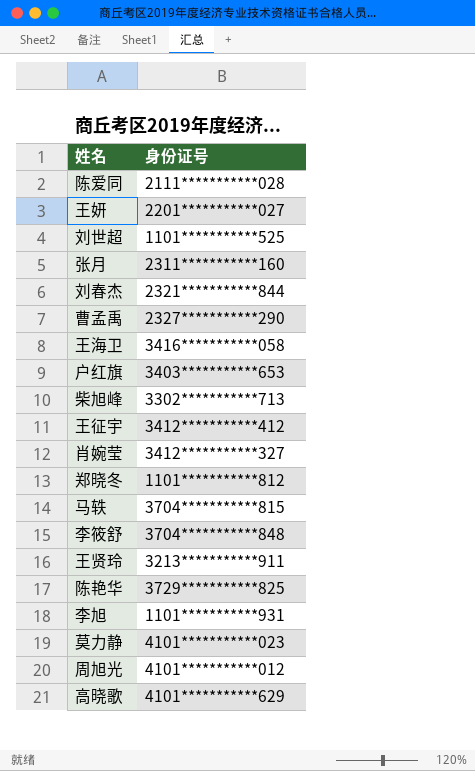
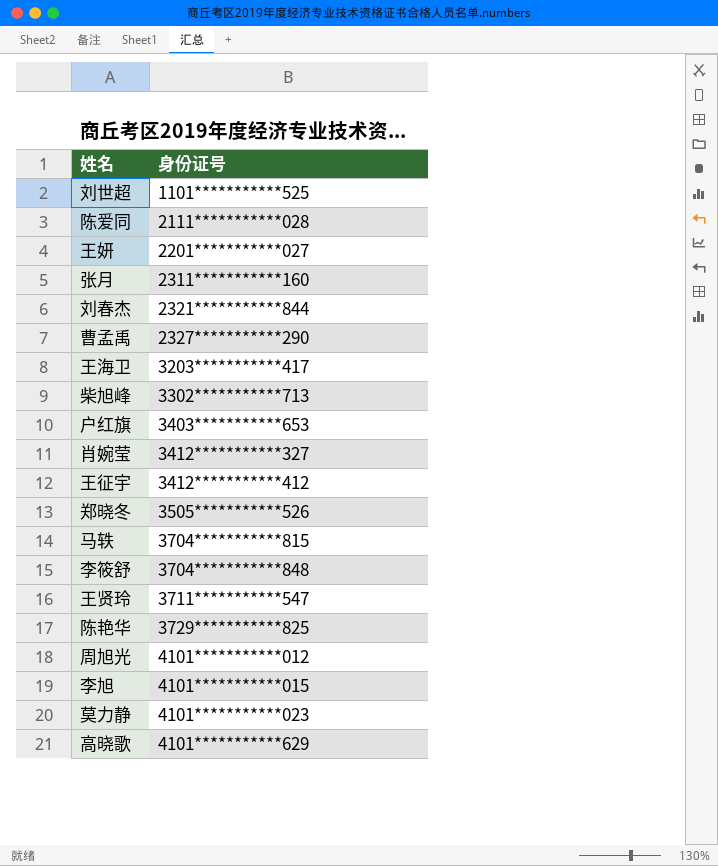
row order: none -> 身份证号 ascending
王海卫 | 身份证号: 3416***********058 -> 3203***********417
郑晓冬 | 身份证号: 1101***********812 -> 3505***********526
王贤玲 | 身份证号: 3213***********911 -> 3711***********547
李旭 | 身份证号: 1101***********931 -> 4101***********015

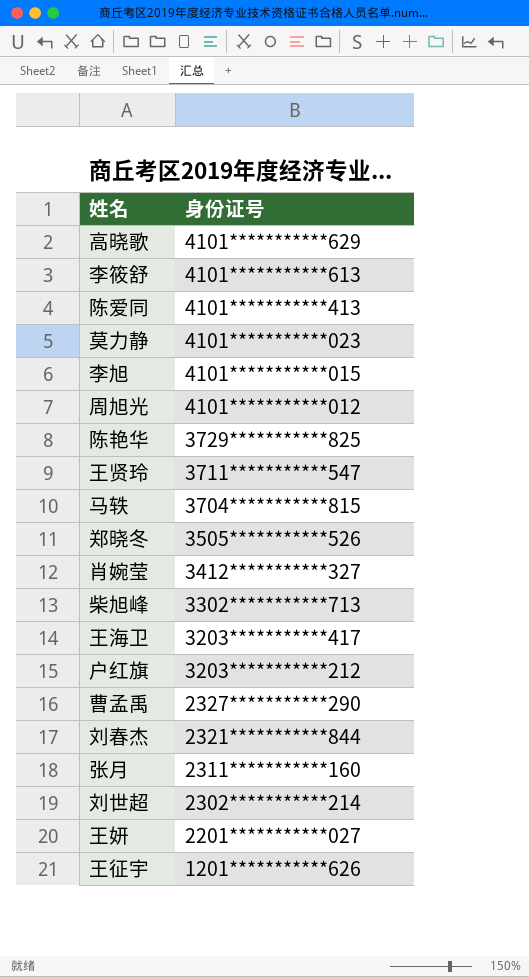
row order: 身份证号 ascending -> 身份证号 descending
李筱舒 | 身份证号: 3704***********848 -> 4101***********613
陈爱同 | 身份证号: 2111***********028 -> 4101***********413
户红旗 | 身份证号: 3403***********653 -> 3203***********212
刘世超 | 身份证号: 1101***********525 -> 2302***********214
王征宇 | 身份证号: 3412***********412 -> 1201***********626

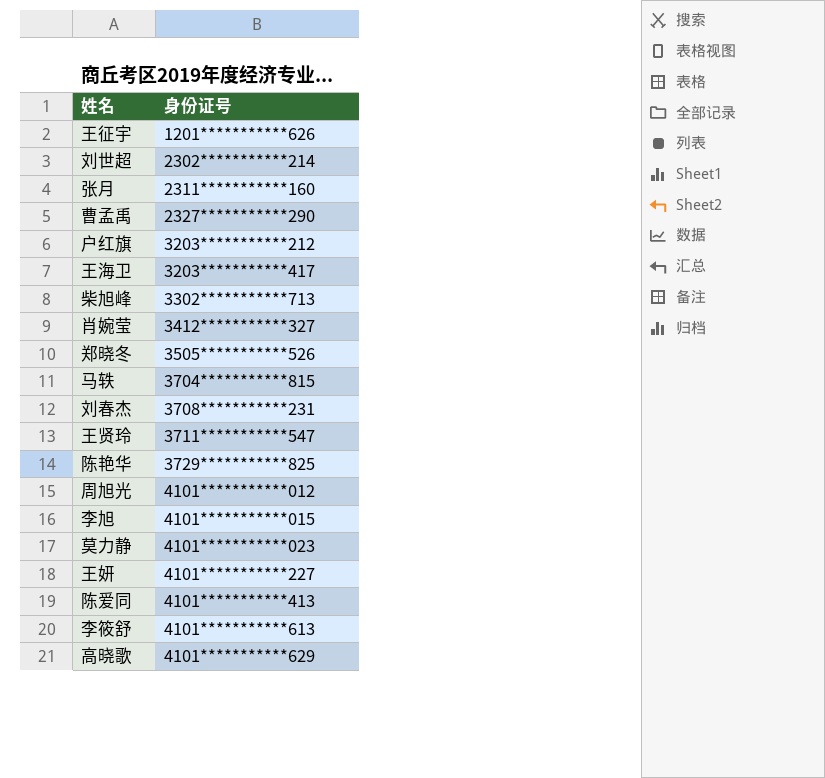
row order: 身份证号 descending -> 身份证号 ascending
刘春杰 | 身份证号: 2321***********844 -> 3708***********231
王妍 | 身份证号: 2201***********027 -> 4101***********227

